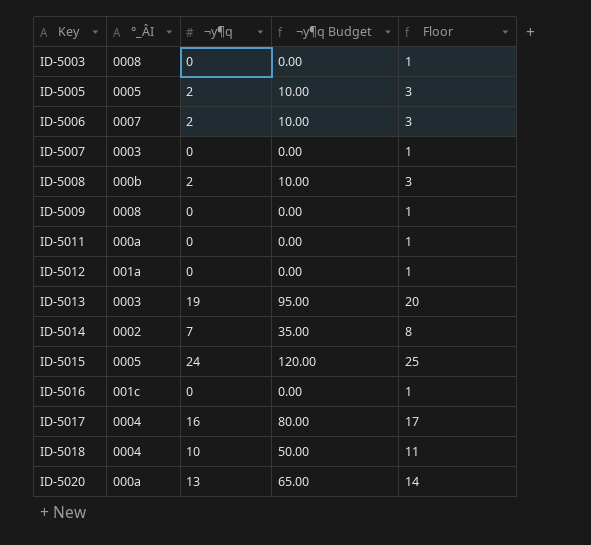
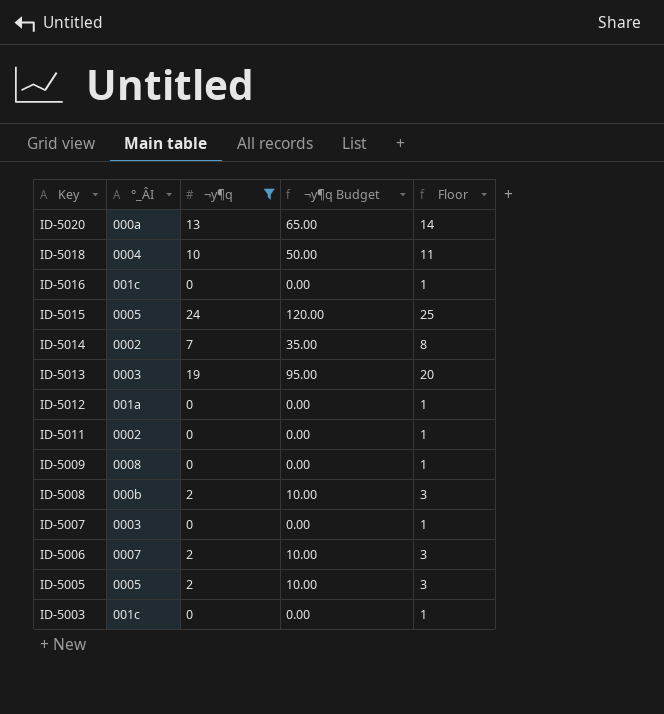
filter: none -> ¬y¶q != 16
row order: Key ascending -> Key descending
ID-5011 | °_ÂI: 000a -> 0002
ID-5003 | °_ÂI: 0008 -> 001c

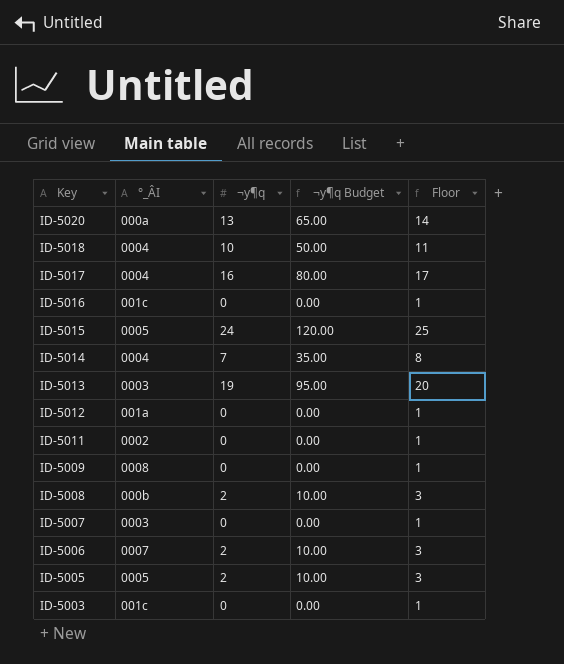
filter: ¬y¶q != 16 -> none
ID-5014 | °_ÂI: 0002 -> 0004

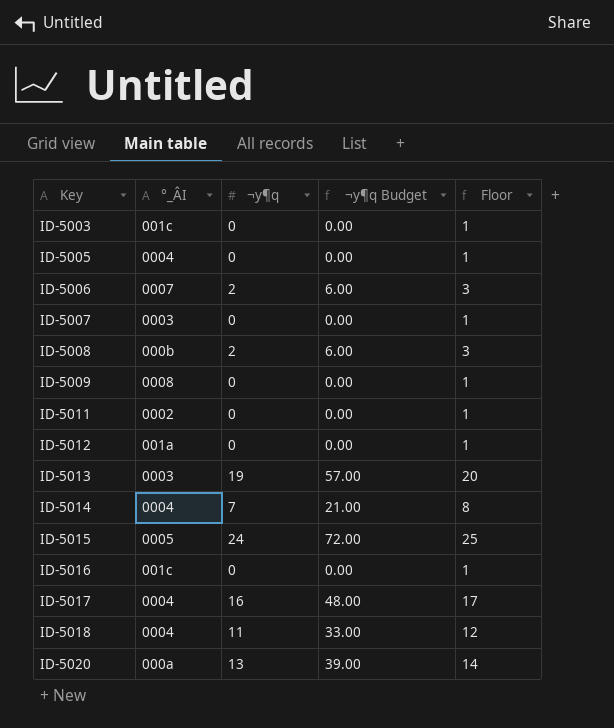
row order: Key descending -> Key ascending
column ¬y¶q Budget | formula: [¬y¶q] * 5 -> [¬y¶q] * 3
ID-5005 | °_ÂI: 0005 -> 0004
ID-5005 | ¬y¶q: 2 -> 0
ID-5005 | Floor: 3 -> 1
ID-5018 | ¬y¶q: 10 -> 11
ID-5018 | Floor: 11 -> 12

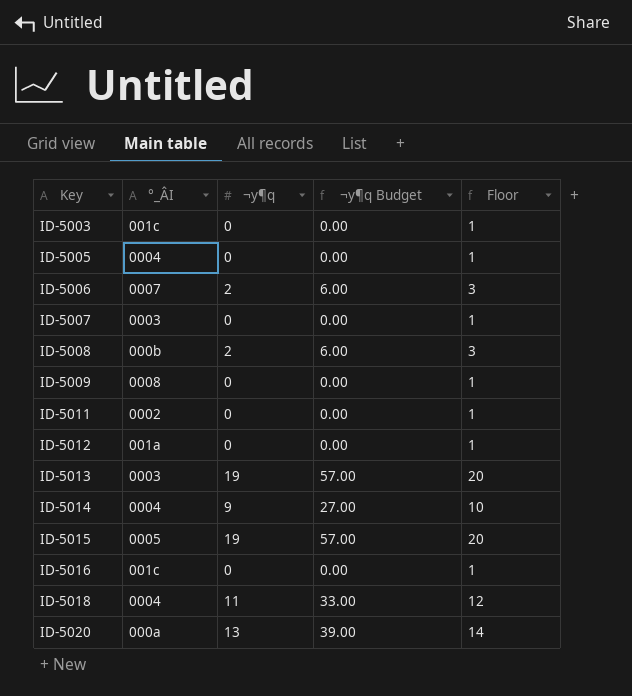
row ID-5017: 0004 | 16 | 48.00 | 17 -> none
ID-5014 | ¬y¶q: 7 -> 9
ID-5014 | ¬y¶q Budget: 21.00 -> 27.00
ID-5014 | Floor: 8 -> 10
ID-5015 | ¬y¶q: 24 -> 19
ID-5015 | ¬y¶q Budget: 72.00 -> 57.00
ID-5015 | Floor: 25 -> 20

